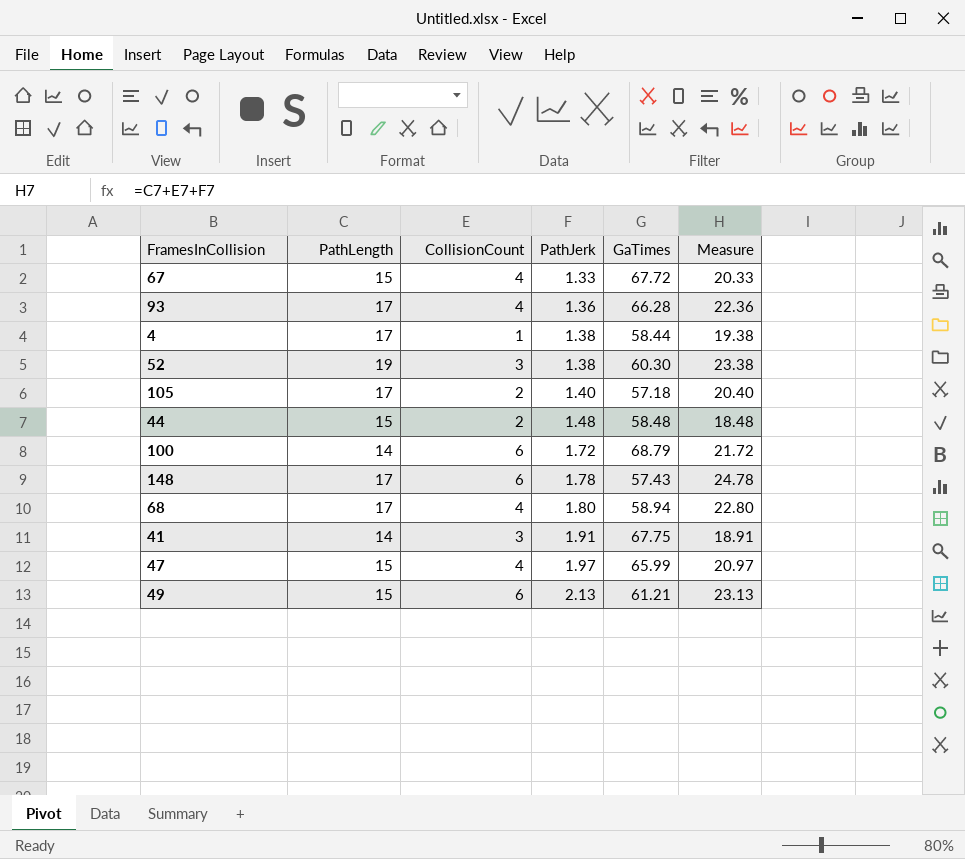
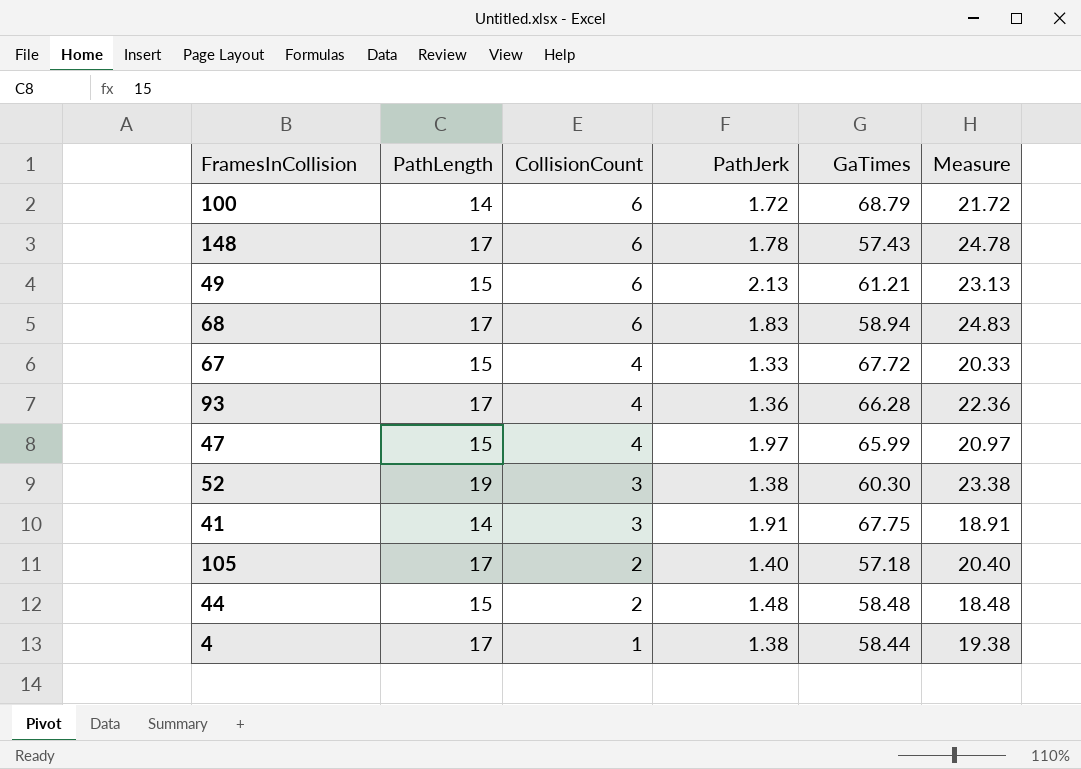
row order: PathJerk ascending -> CollisionCount descending
68 | CollisionCount: 4 -> 6
68 | PathJerk: 1.80 -> 1.83
68 | Measure: 22.80 -> 24.83

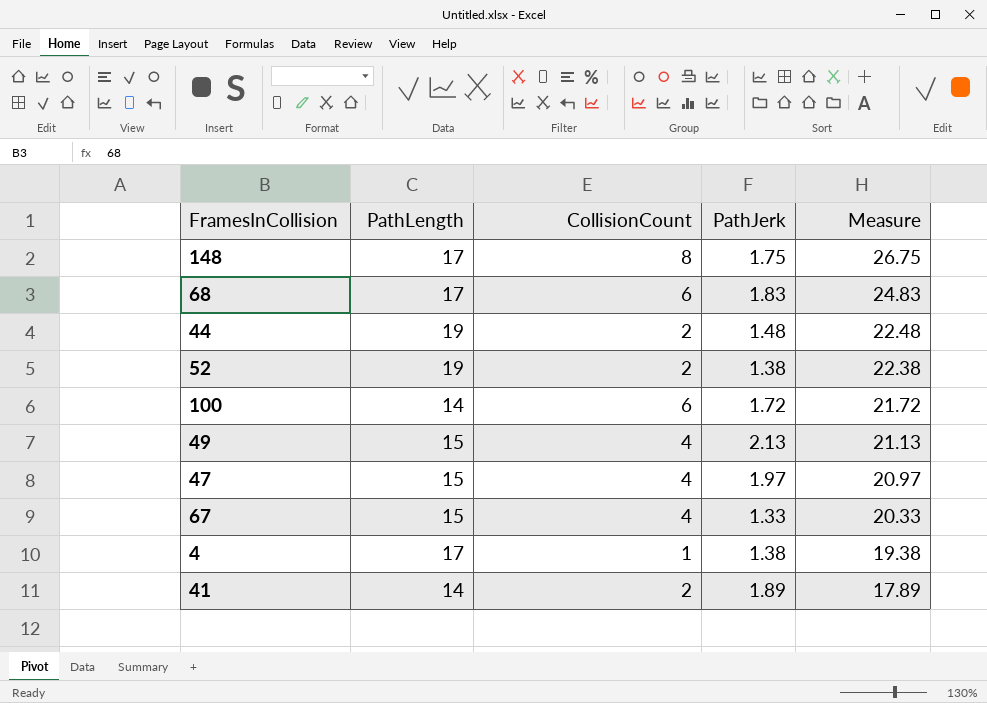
row order: CollisionCount descending -> Measure descending
column GaTimes | position: 5 -> none
row 93: 17 | 4 | 1.36 | 66.28 | 22.36 -> none
row 105: 17 | 2 | 1.40 | 57.18 | 20.40 -> none
148 | CollisionCount: 6 -> 8
148 | PathJerk: 1.78 -> 1.75
148 | Measure: 24.78 -> 26.75
44 | PathLength: 15 -> 19
44 | Measure: 18.48 -> 22.48
52 | CollisionCount: 3 -> 2
52 | Measure: 23.38 -> 22.38
49 | CollisionCount: 6 -> 4
49 | Measure: 23.13 -> 21.13
41 | CollisionCount: 3 -> 2
41 | PathJerk: 1.91 -> 1.89
41 | Measure: 18.91 -> 17.89

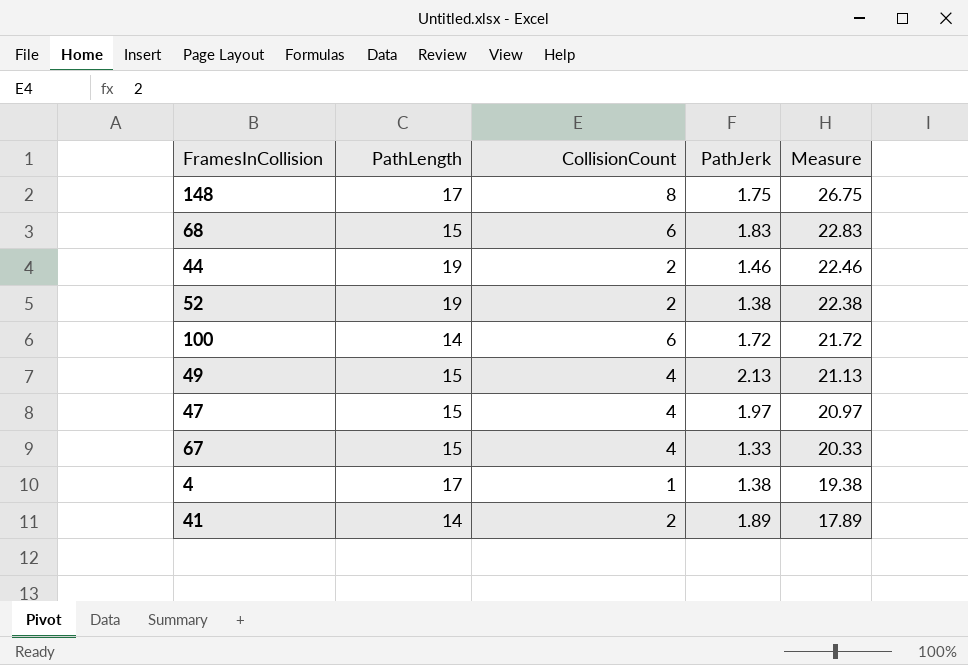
68 | PathLength: 17 -> 15
68 | Measure: 24.83 -> 22.83
44 | PathJerk: 1.48 -> 1.46
44 | Measure: 22.48 -> 22.46

